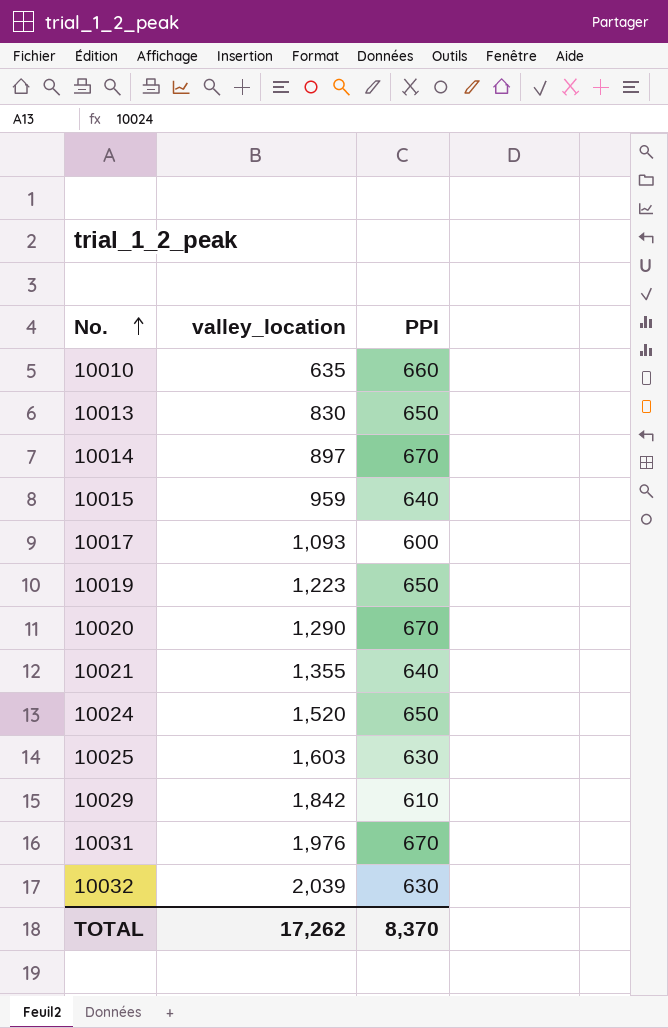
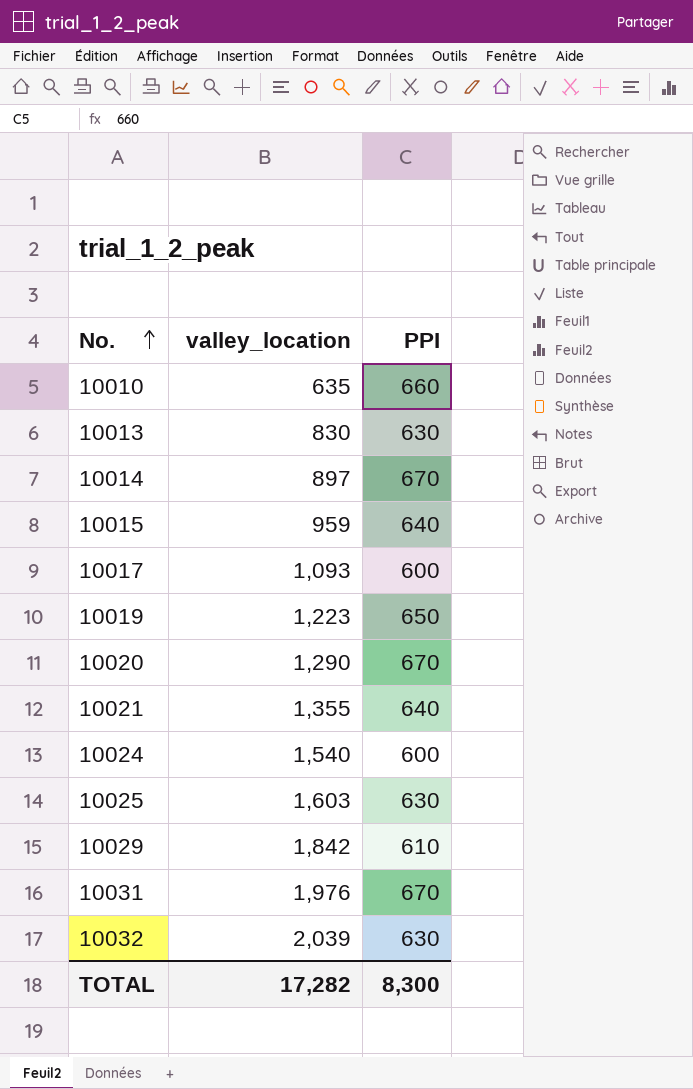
10013 | PPI: 650 -> 630
10024 | valley_location: 1,520 -> 1,540
10024 | PPI: 650 -> 600
TOTAL | valley_location: 17,262 -> 17,282
TOTAL | PPI: 8,370 -> 8,300

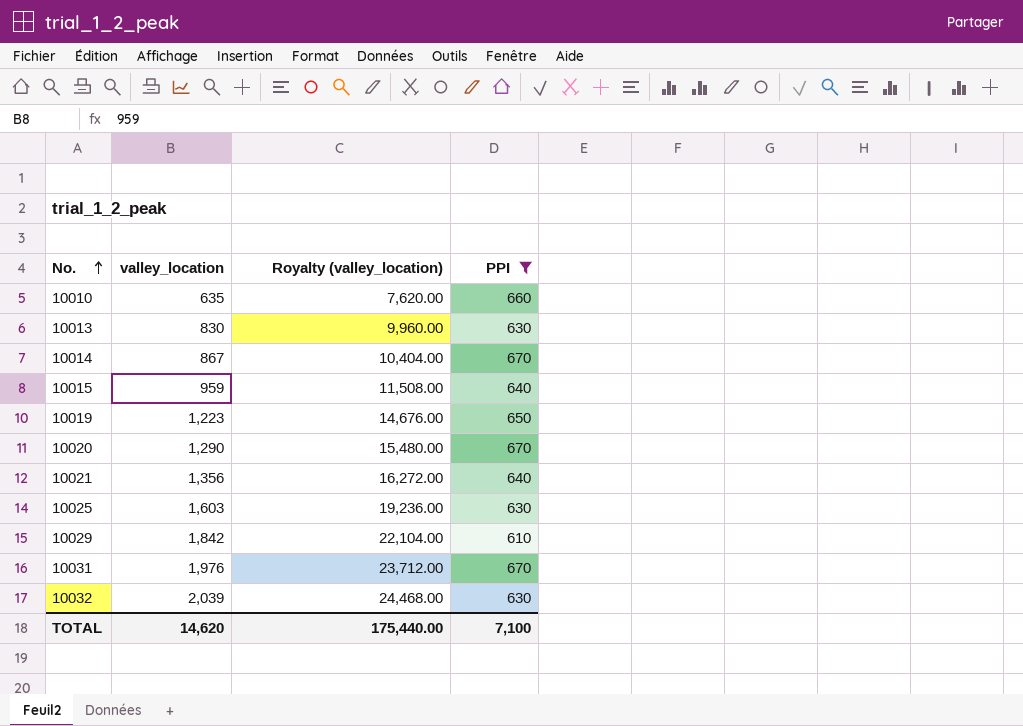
filter: none -> PPI != 600
column Royalty (valley_location) | formula: none -> [valley_location] * 12
10014 | valley_location: 897 -> 867
10021 | valley_location: 1,355 -> 1,356
TOTAL | valley_location: 17,282 -> 14,620
TOTAL | PPI: 8,300 -> 7,100

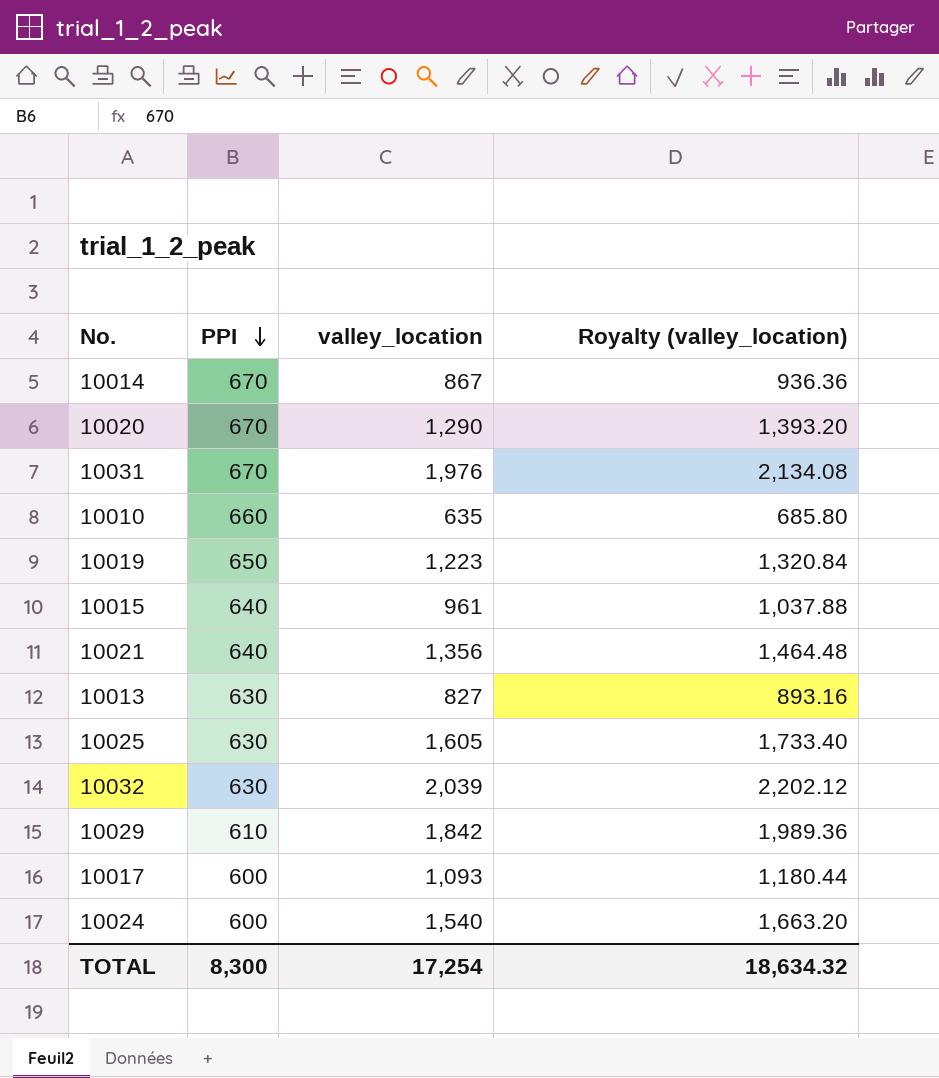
filter: PPI != 600 -> none
row order: No. ascending -> PPI descending
column PPI | position: 4 -> 2
column Royalty (valley_location) | formula: [valley_location] * 12 -> [valley_location] * 1.08
10015 | valley_location: 959 -> 961
10013 | valley_location: 830 -> 827
10025 | valley_location: 1,603 -> 1,605
TOTAL | PPI: 7,100 -> 8,300
TOTAL | valley_location: 14,620 -> 17,254
TOTAL | Royalty (valley_location): 175,440.00 -> 18,634.32

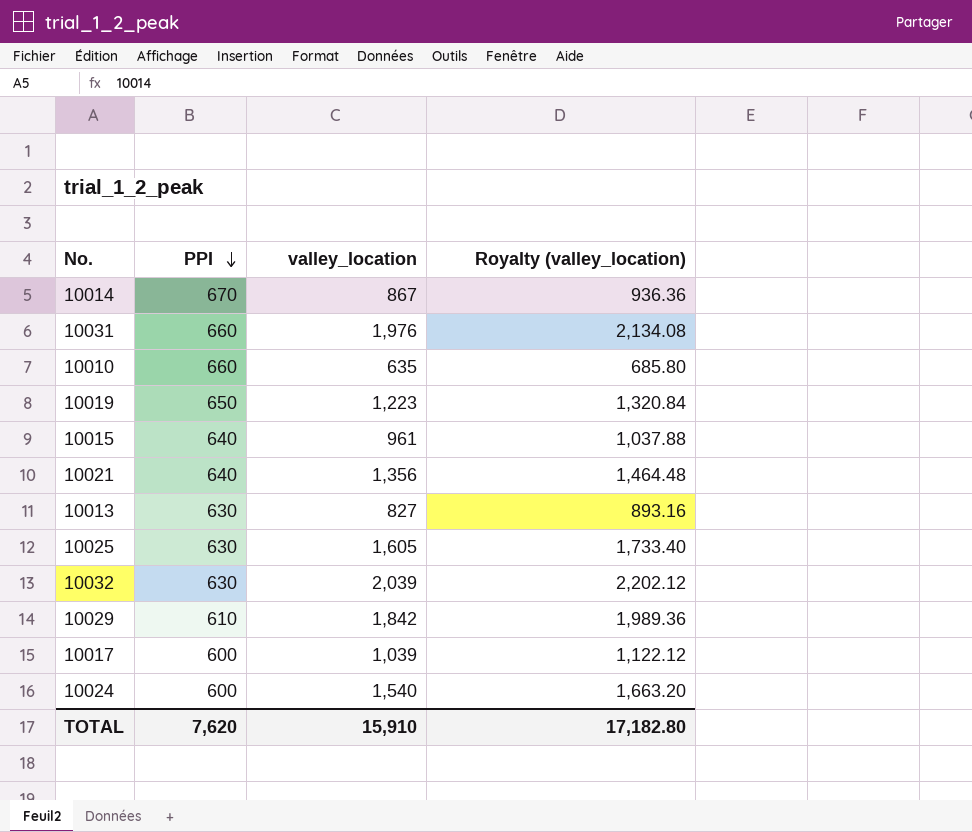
row 10020: 670 | 1,290 | 1,393.20 -> none
10031 | PPI: 670 -> 660
10017 | valley_location: 1,093 -> 1,039
10017 | Royalty (valley_location): 1,180.44 -> 1,122.12
TOTAL | PPI: 8,300 -> 7,620
TOTAL | valley_location: 17,254 -> 15,910
TOTAL | Royalty (valley_location): 18,634.32 -> 17,182.80

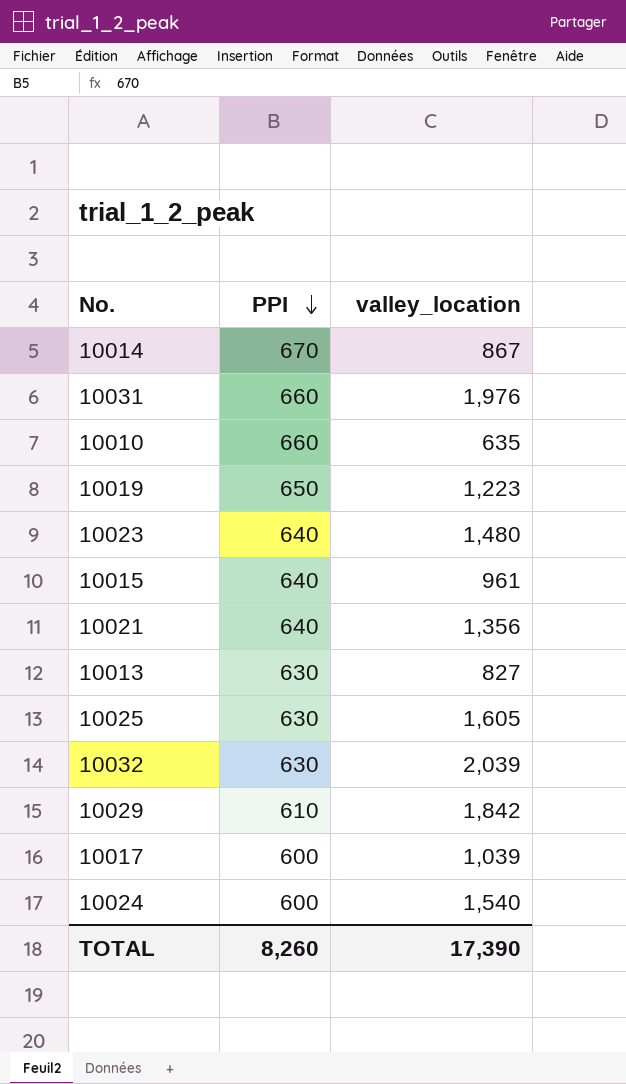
column Royalty (valley_location) | formula: [valley_location] * 1.08 -> none
row 10023: none -> 640 | 1,480
TOTAL | PPI: 7,620 -> 8,260
TOTAL | valley_location: 15,910 -> 17,390

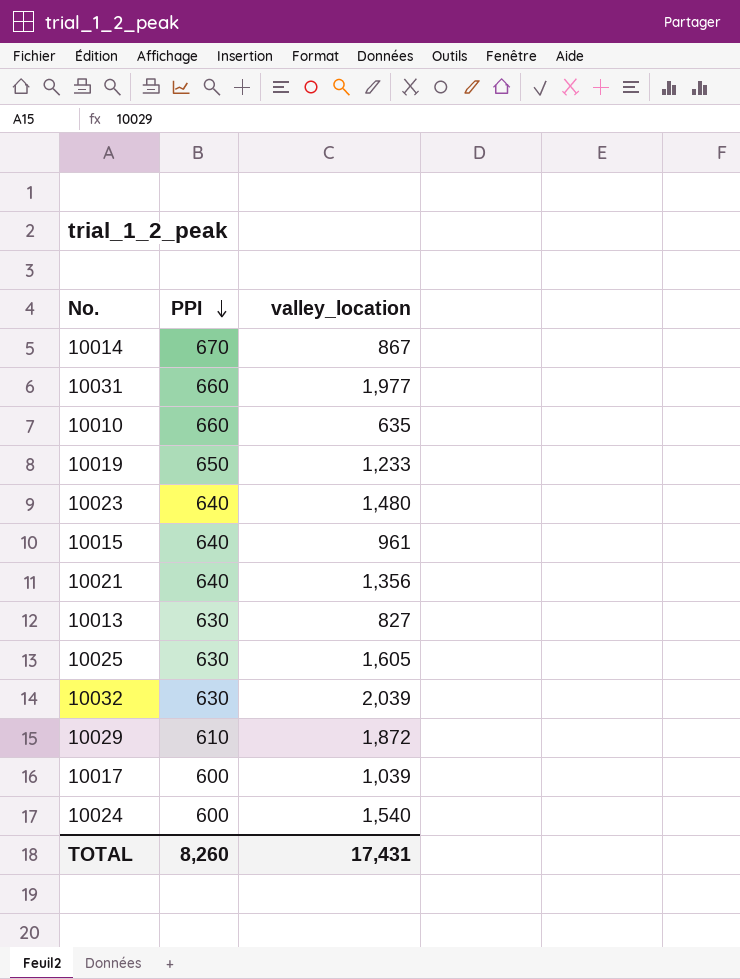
10031 | valley_location: 1,976 -> 1,977
10019 | valley_location: 1,223 -> 1,233
10029 | valley_location: 1,842 -> 1,872
TOTAL | valley_location: 17,390 -> 17,431

